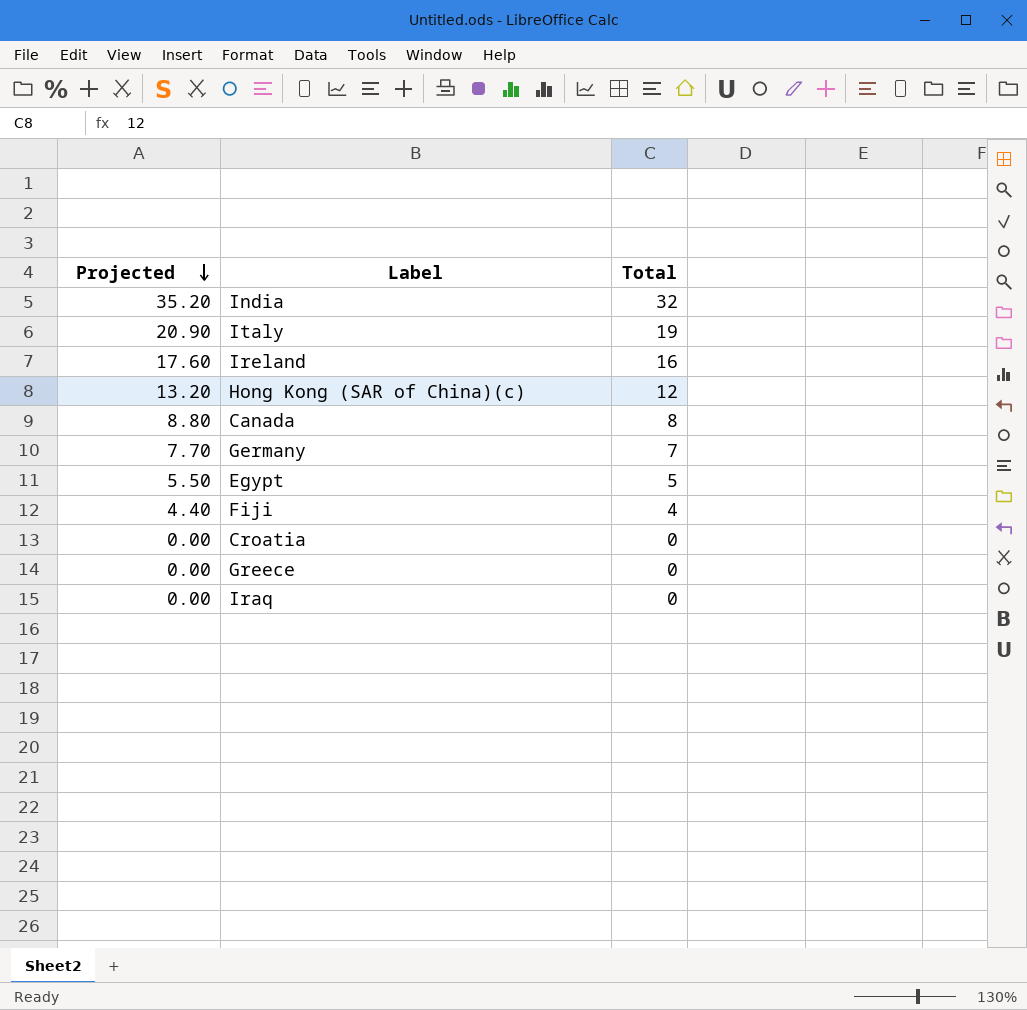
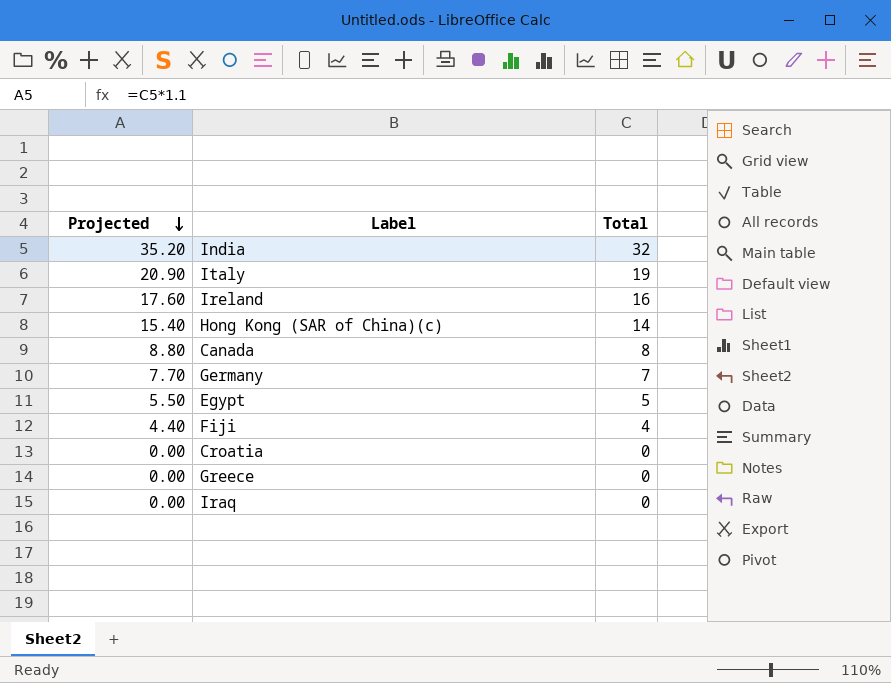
Hong Kong (SAR of China)(c) | Projected: 13.20 -> 15.40
Hong Kong (SAR of China)(c) | Total: 12 -> 14

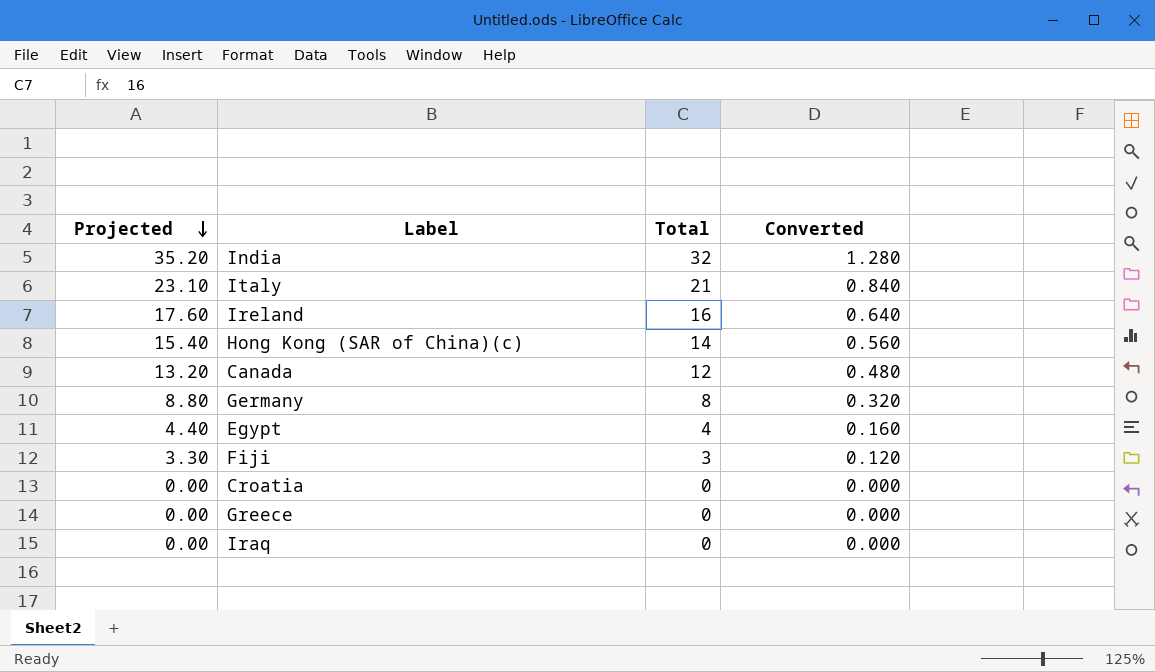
column Converted | formula: none -> [Total] * 0.04
Italy | Projected: 20.90 -> 23.10
Italy | Total: 19 -> 21
Canada | Projected: 8.80 -> 13.20
Canada | Total: 8 -> 12
Germany | Projected: 7.70 -> 8.80
Germany | Total: 7 -> 8
Egypt | Projected: 5.50 -> 4.40
Egypt | Total: 5 -> 4
Fiji | Projected: 4.40 -> 3.30
Fiji | Total: 4 -> 3

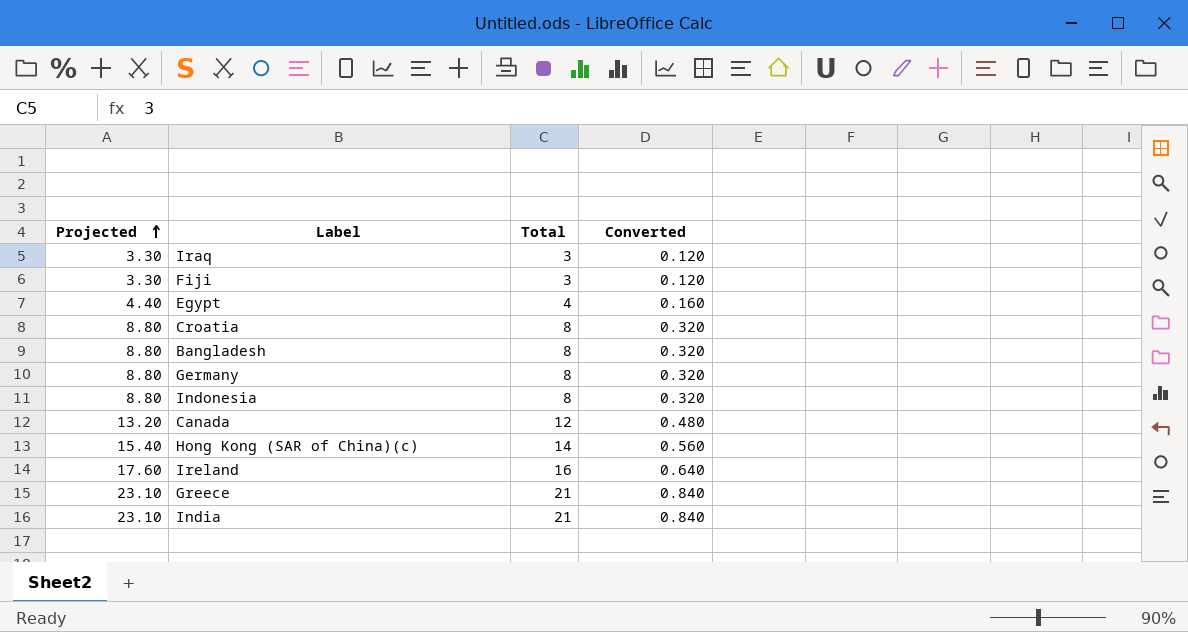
row order: Projected descending -> Projected ascending
row Italy: 23.10 | 21 | 0.840 -> none
Iraq | Projected: 0.00 -> 3.30
Iraq | Total: 0 -> 3
Iraq | Converted: 0.000 -> 0.120
Croatia | Projected: 0.00 -> 8.80
Croatia | Total: 0 -> 8
Croatia | Converted: 0.000 -> 0.320
row Bangladesh: none -> 8.80 | 8 | 0.320
row Indonesia: none -> 8.80 | 8 | 0.320
Greece | Projected: 0.00 -> 23.10
Greece | Total: 0 -> 21
Greece | Converted: 0.000 -> 0.840
India | Projected: 35.20 -> 23.10
India | Total: 32 -> 21
India | Converted: 1.280 -> 0.840

